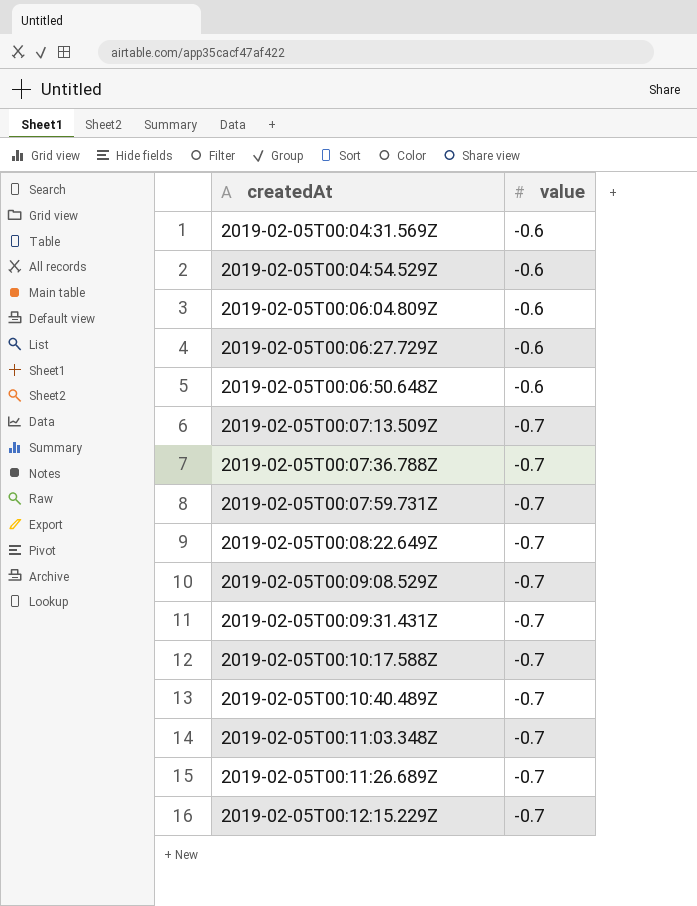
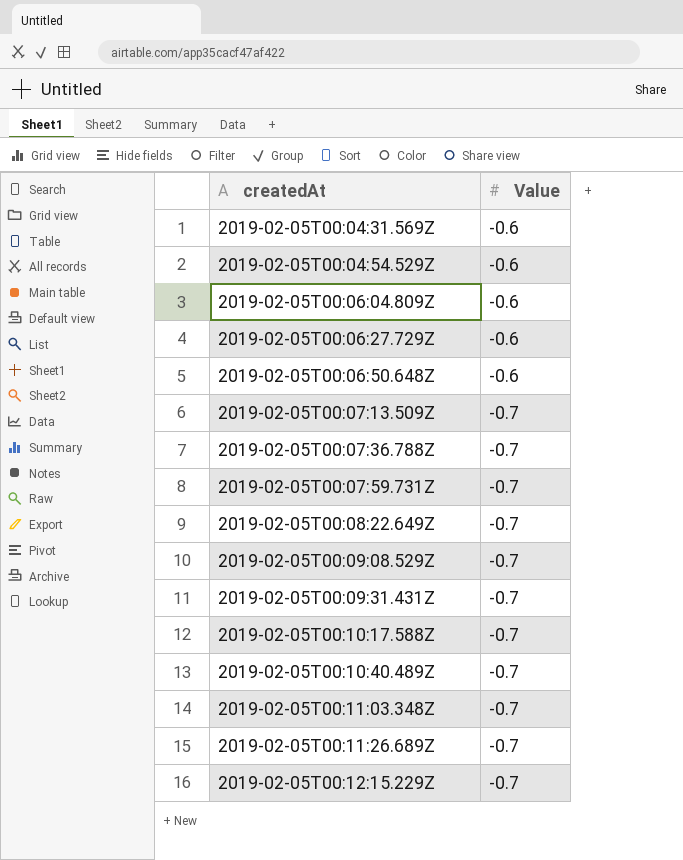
column name: value -> Value

